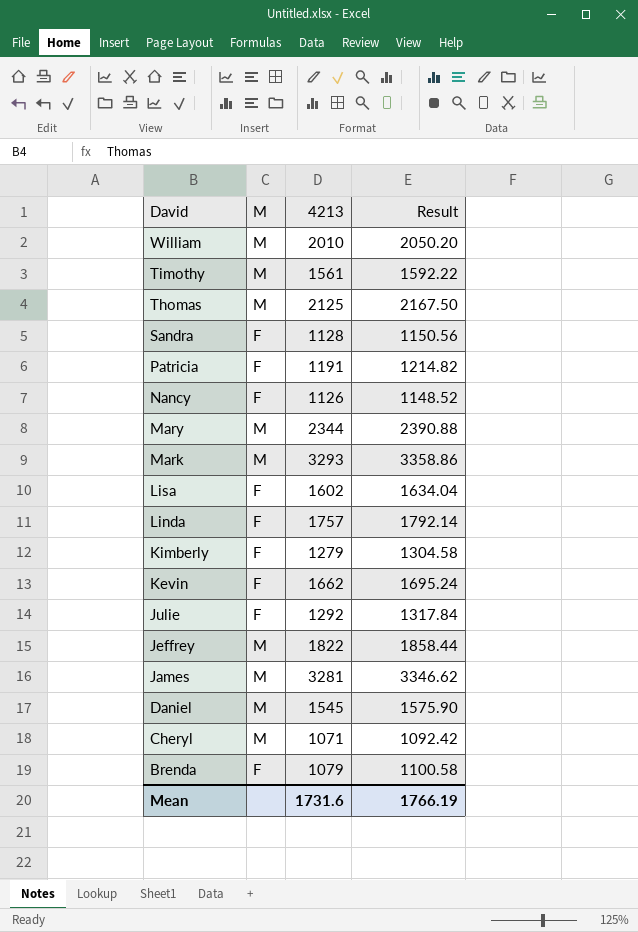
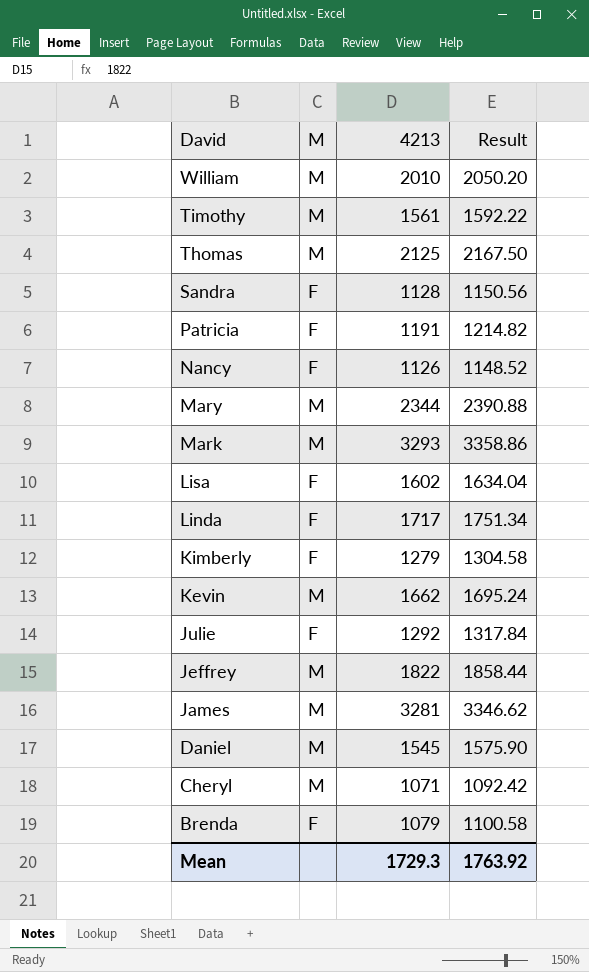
Linda | 4213: 1757 -> 1717
Linda | Result: 1792.14 -> 1751.34
Kevin | M: F -> M
Mean | 4213: 1731.6 -> 1729.3
Mean | Result: 1766.19 -> 1763.92

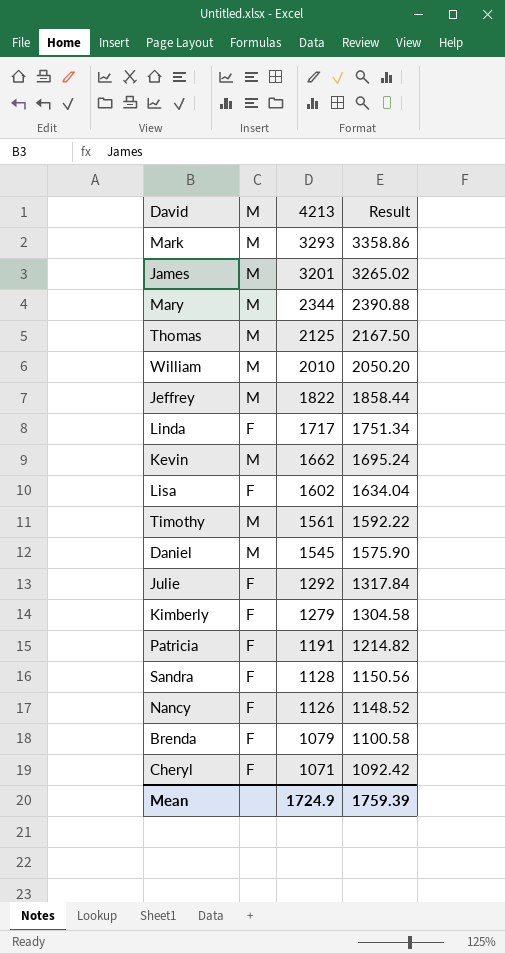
row order: David descending -> 4213 descending
James | 4213: 3281 -> 3201
James | Result: 3346.62 -> 3265.02
Cheryl | M: M -> F
Mean | 4213: 1729.3 -> 1724.9
Mean | Result: 1763.92 -> 1759.39

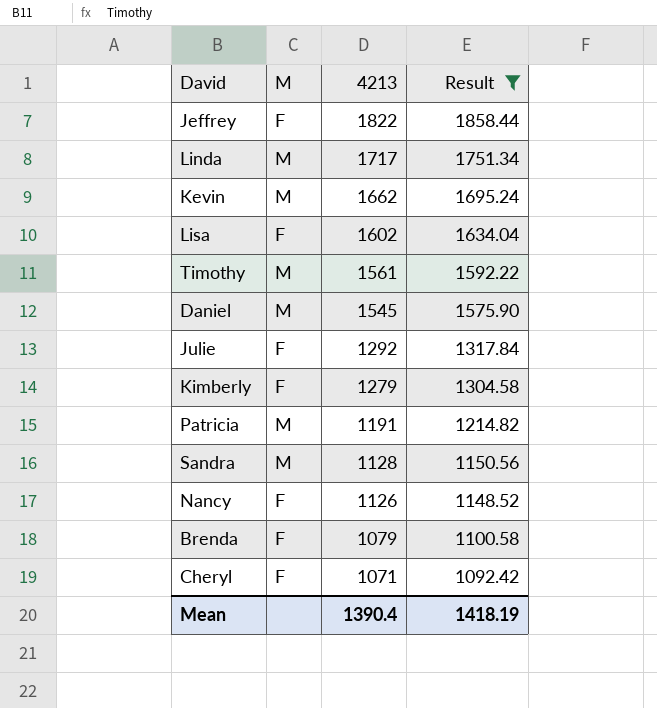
filter: none -> Result <= 1858.44
Jeffrey | M: M -> F
Linda | M: F -> M
Patricia | M: F -> M
Sandra | M: F -> M
Mean | 4213: 1724.9 -> 1390.4
Mean | Result: 1759.39 -> 1418.19

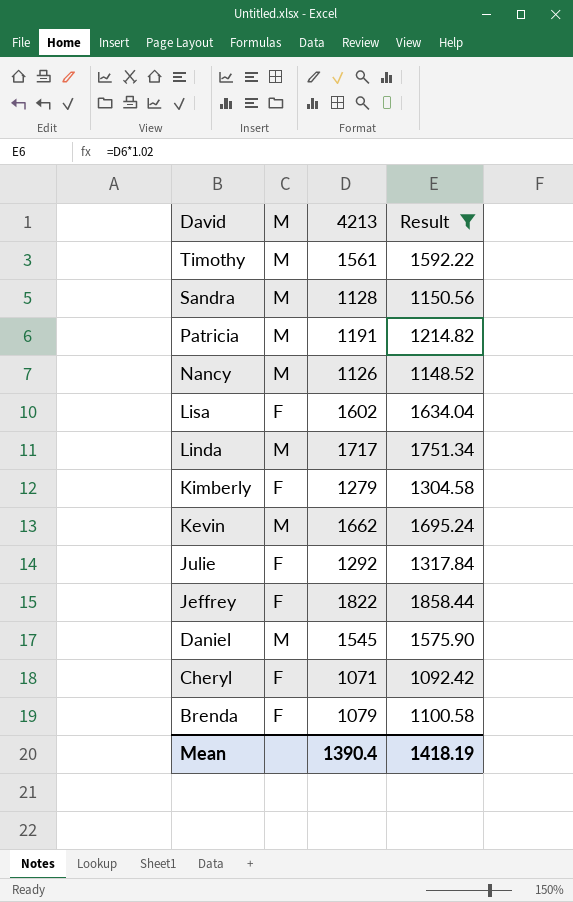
row order: 4213 descending -> David descending
Nancy | M: F -> M

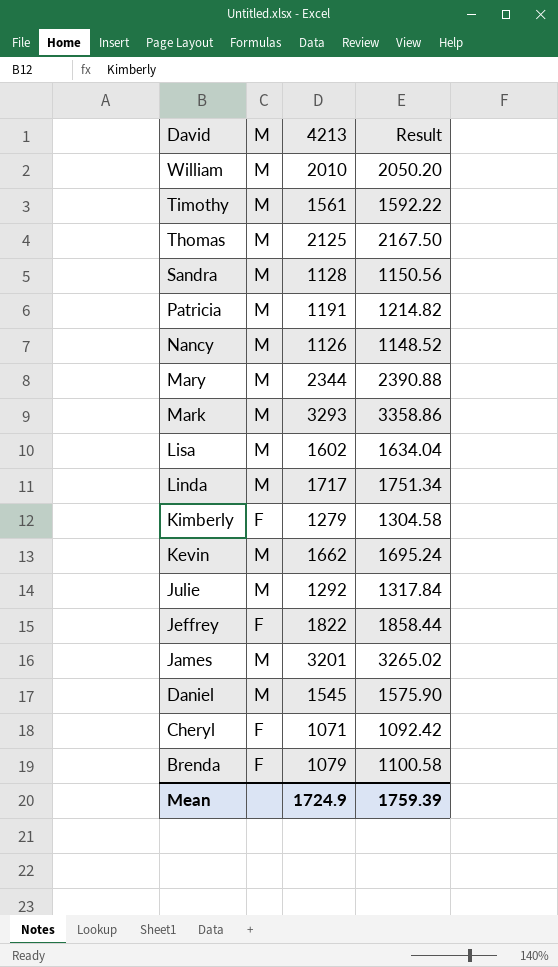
filter: Result <= 1858.44 -> none
Lisa | M: F -> M
Julie | M: F -> M
Mean | 4213: 1390.4 -> 1724.9
Mean | Result: 1418.19 -> 1759.39

